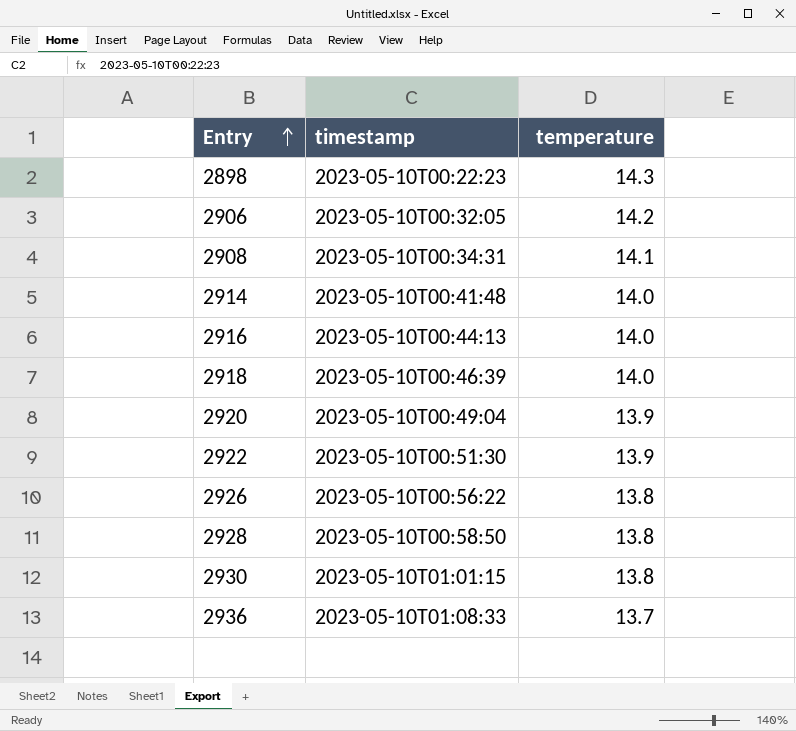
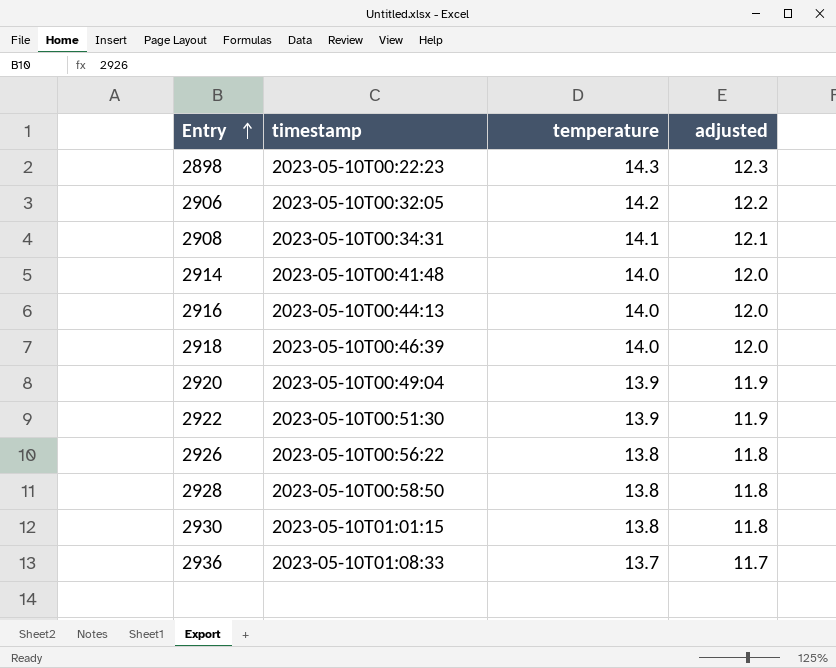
column adjusted | formula: none -> [temperature] - 2

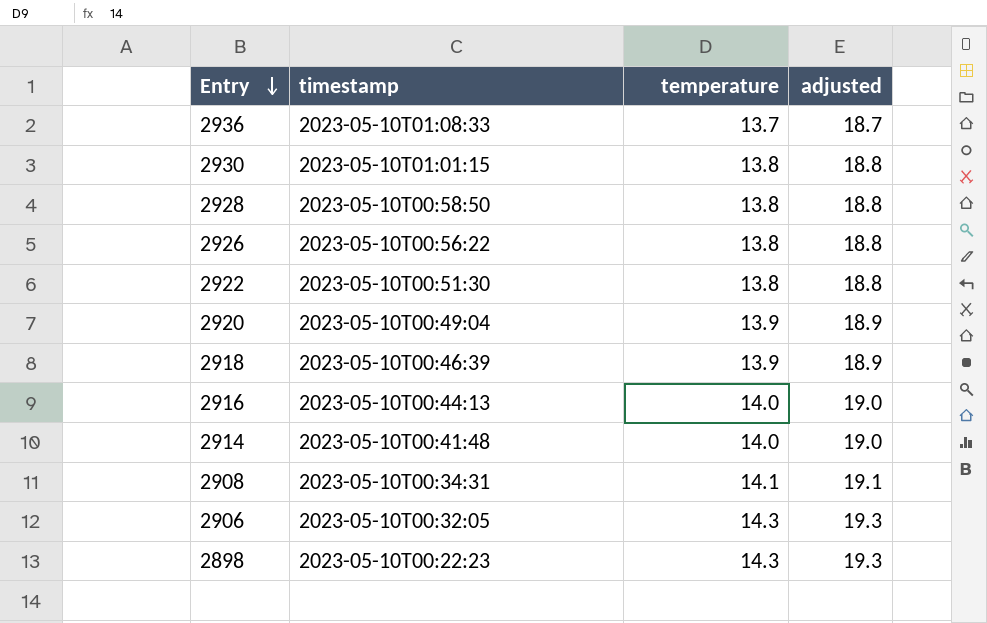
row order: Entry ascending -> Entry descending
column adjusted | formula: [temperature] - 2 -> [temperature] + 5
2922 | temperature: 13.9 -> 13.8
2918 | temperature: 14.0 -> 13.9
2906 | temperature: 14.2 -> 14.3

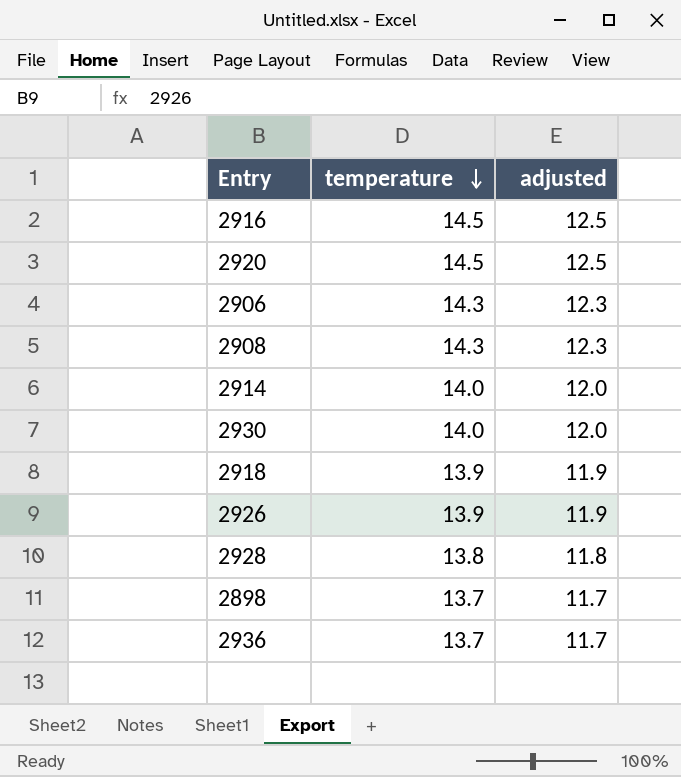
row order: Entry descending -> temperature descending
column timestamp | position: 2 -> none
column adjusted | formula: [temperature] + 5 -> [temperature] - 2
row 2922: 2023-05-10T00:51:30 | 13.8 | 18.8 -> none
2916 | temperature: 14.0 -> 14.5
2920 | temperature: 13.9 -> 14.5
2908 | temperature: 14.1 -> 14.3
2930 | temperature: 13.8 -> 14.0
2926 | temperature: 13.8 -> 13.9
2898 | temperature: 14.3 -> 13.7

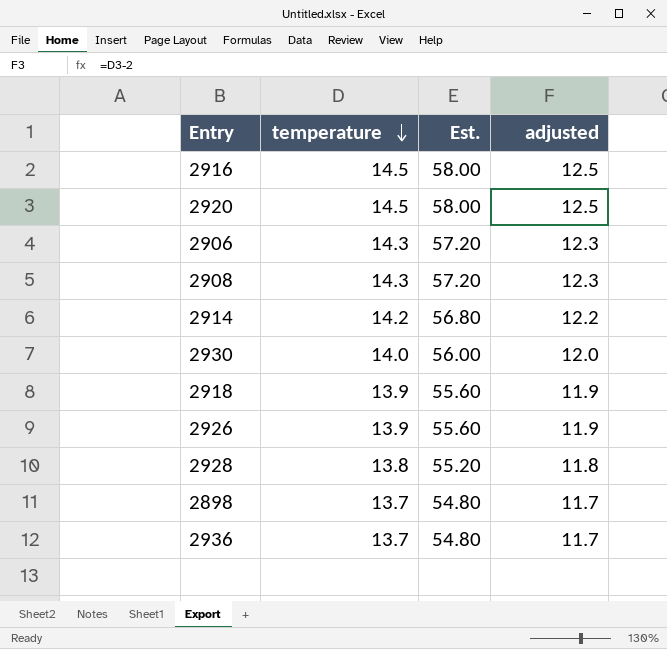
column Est. | formula: none -> [temperature] * 4
2914 | temperature: 14.0 -> 14.2
2914 | adjusted: 12.0 -> 12.2

